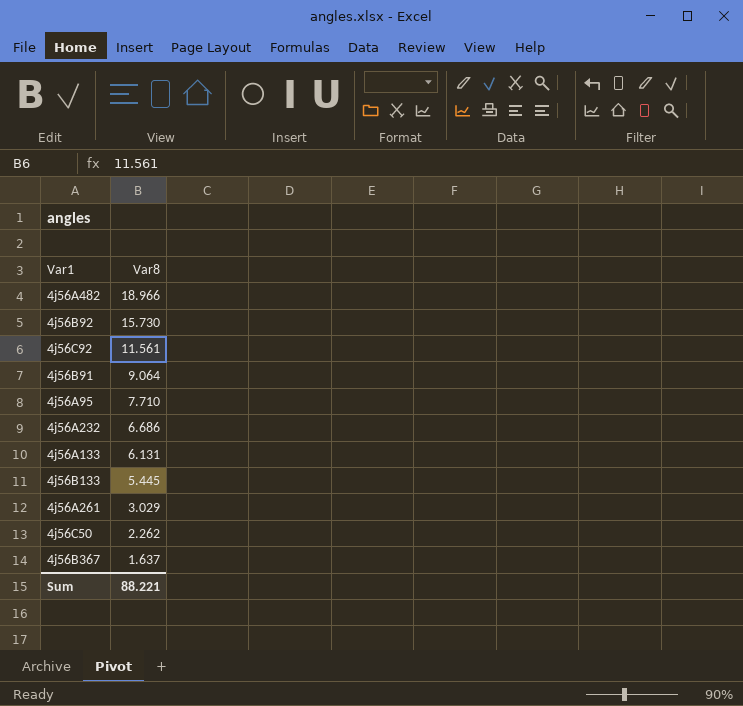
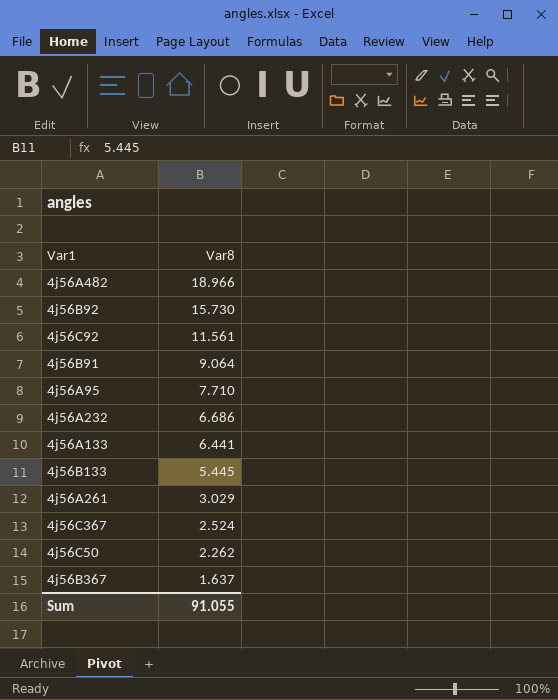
4j56A133 | Var8: 6.131 -> 6.441
row 4j56C367: none -> 2.524
Sum | Var8: 88.221 -> 91.055

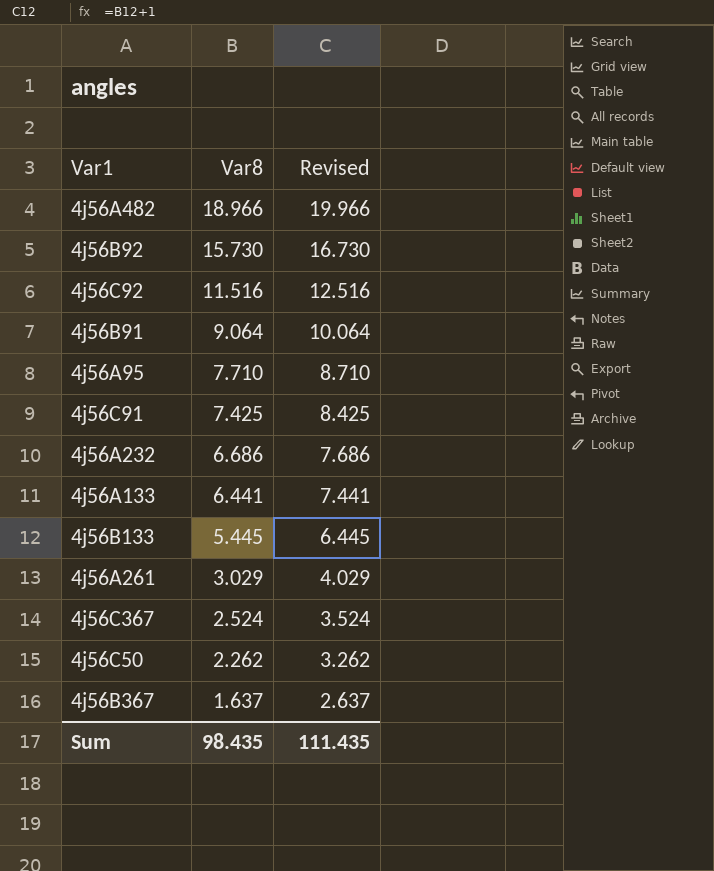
column Revised | formula: none -> [Var8] + 1
4j56C92 | Var8: 11.561 -> 11.516
row 4j56C91: none -> 7.425 | 8.425
Sum | Var8: 91.055 -> 98.435

